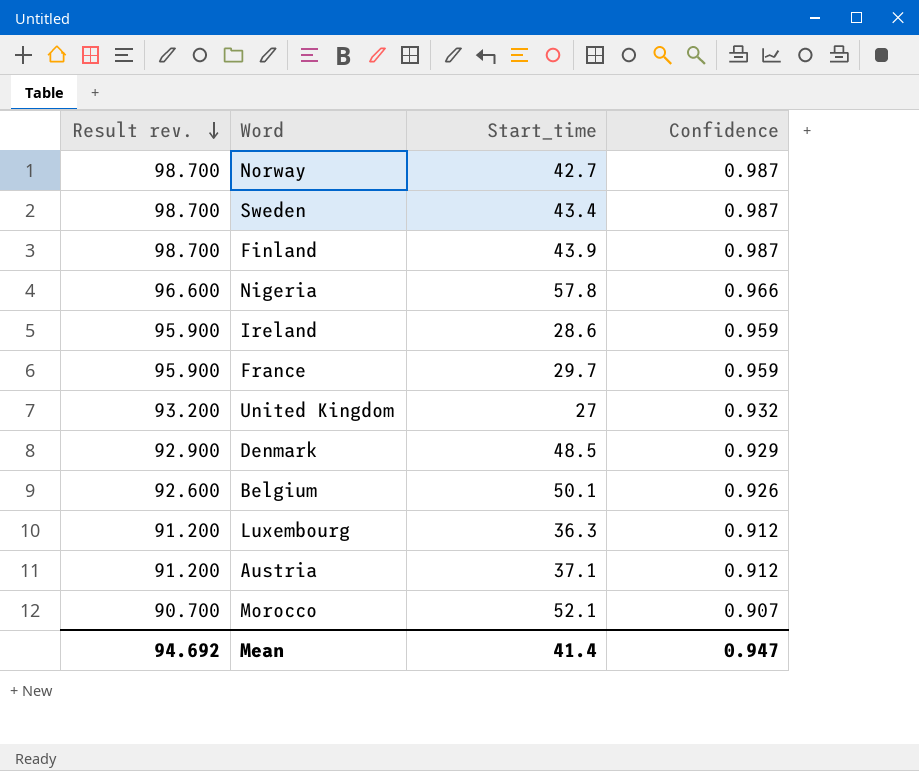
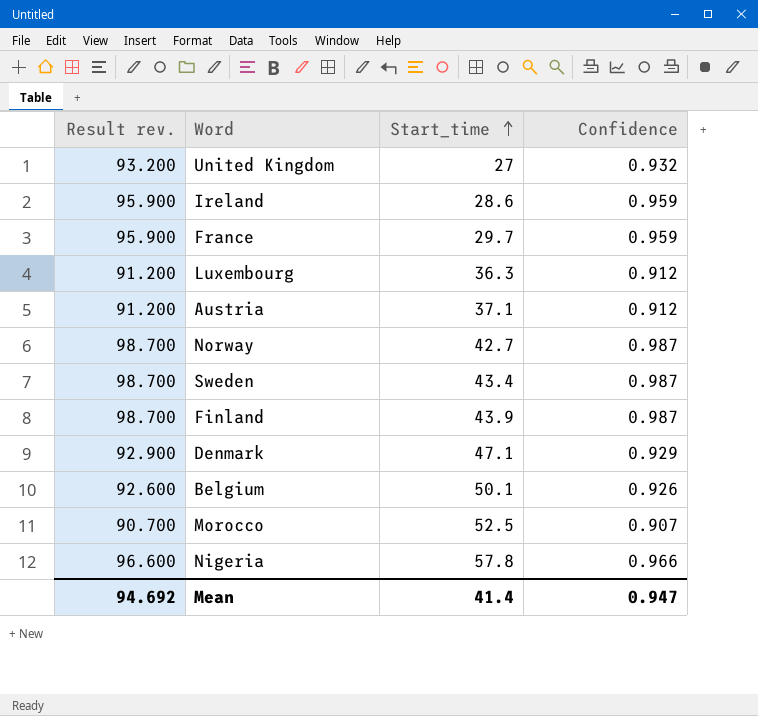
row order: Result rev. descending -> Start_time ascending
Denmark | Start_time: 48.5 -> 47.1
Morocco | Start_time: 52.1 -> 52.5

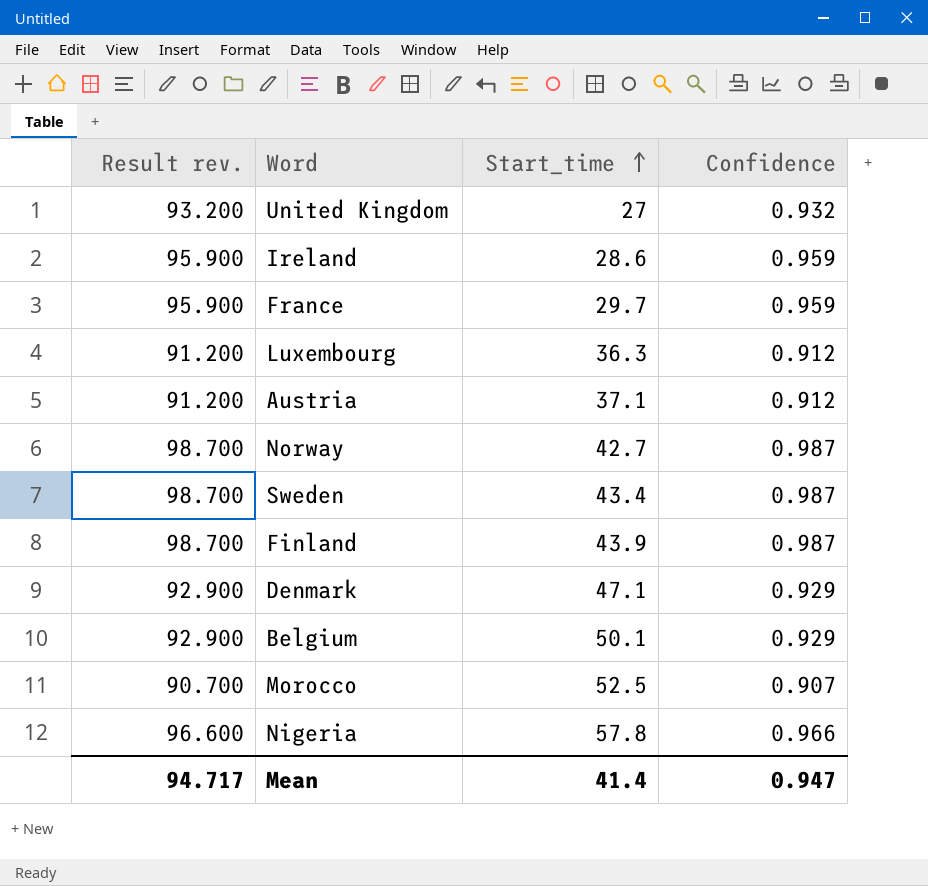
Belgium | Result rev.: 92.600 -> 92.900
Belgium | Confidence: 0.926 -> 0.929
Mean | Result rev.: 94.692 -> 94.717

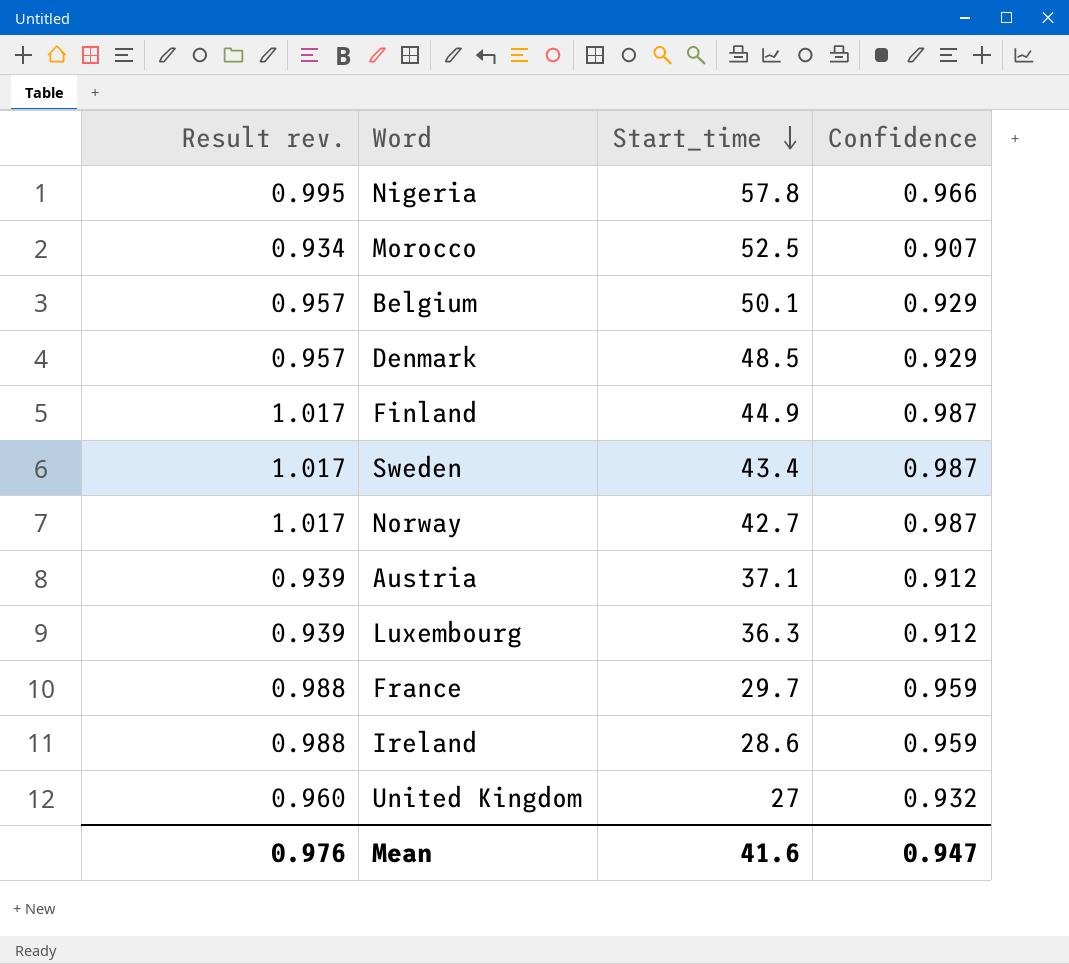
row order: Start_time ascending -> Start_time descending
column Result rev. | formula: [Confidence] * 100 -> [Confidence] * 1.03
Denmark | Start_time: 47.1 -> 48.5
Finland | Start_time: 43.9 -> 44.9
Mean | Result rev.: 94.717 -> 0.976
Mean | Start_time: 41.4 -> 41.6

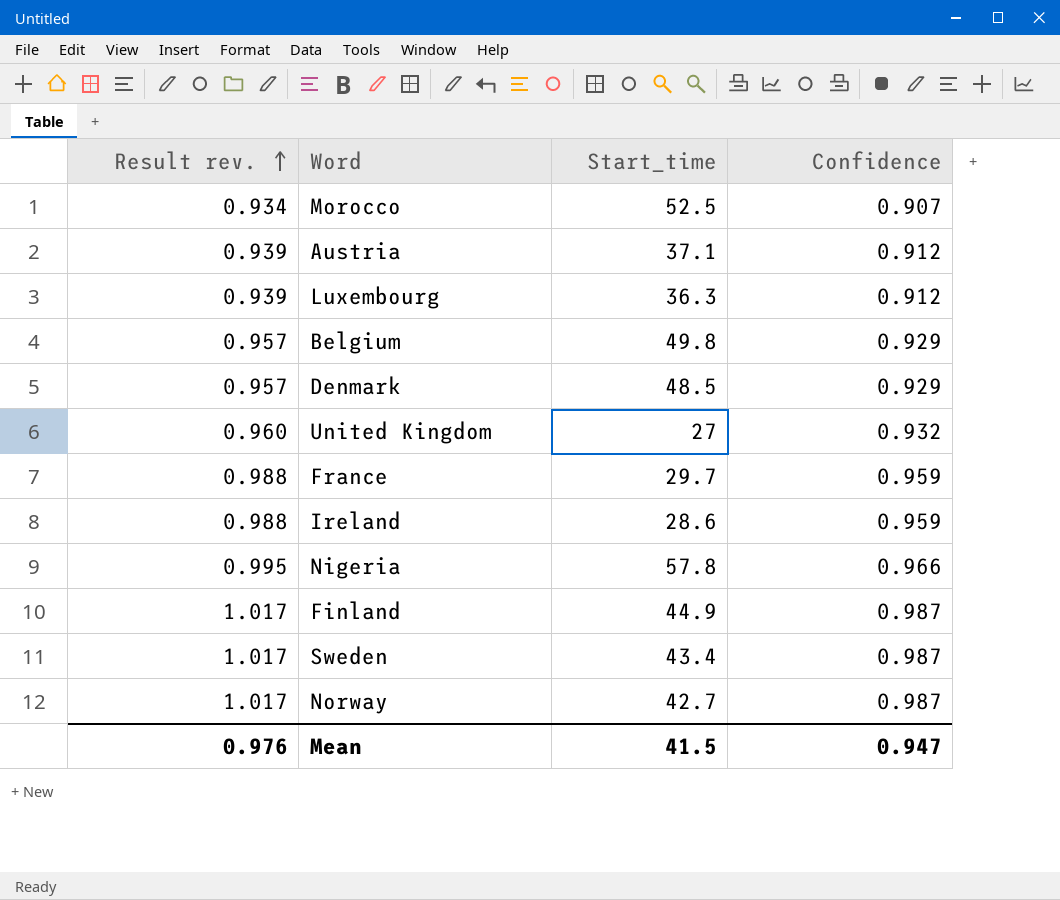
row order: Start_time descending -> Result rev. ascending
Belgium | Start_time: 50.1 -> 49.8
Mean | Start_time: 41.6 -> 41.5

